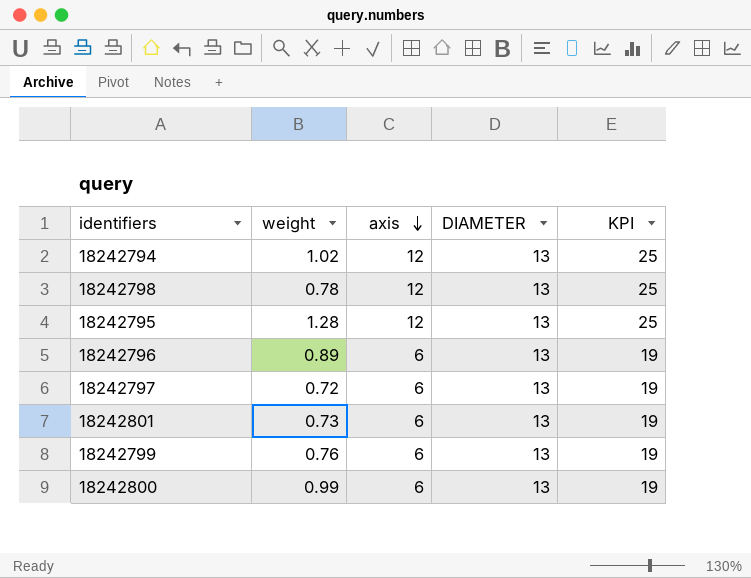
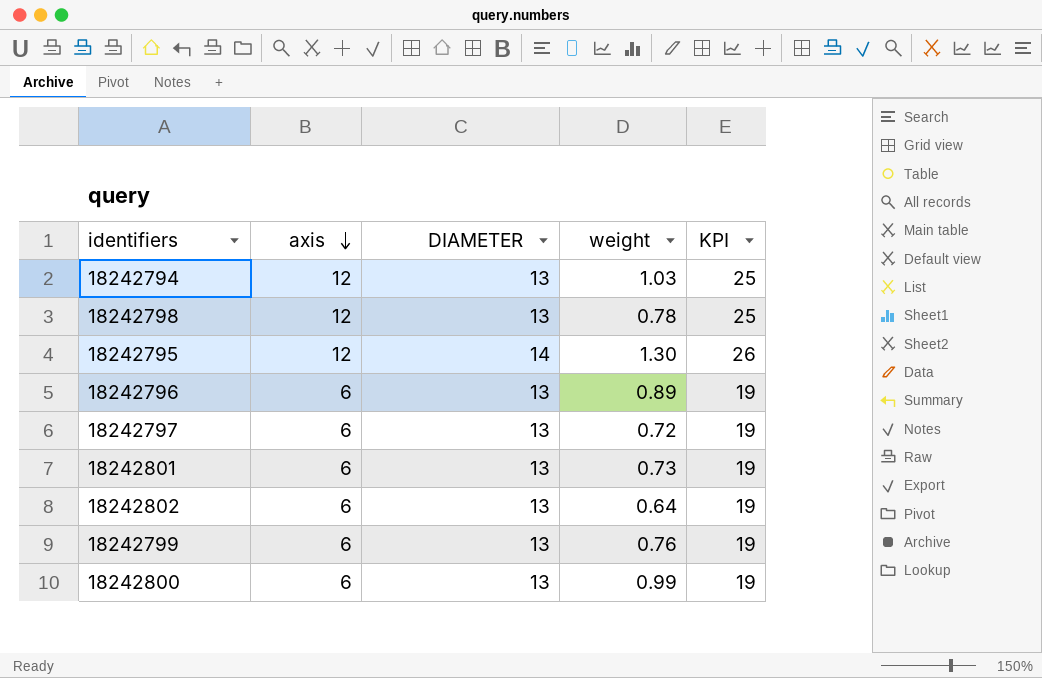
column weight | position: 2 -> 4
18242794 | weight: 1.02 -> 1.03
18242795 | DIAMETER: 13 -> 14
18242795 | weight: 1.28 -> 1.30
18242795 | KPI: 25 -> 26
row 18242802: none -> 6 | 13 | 0.64 | 19

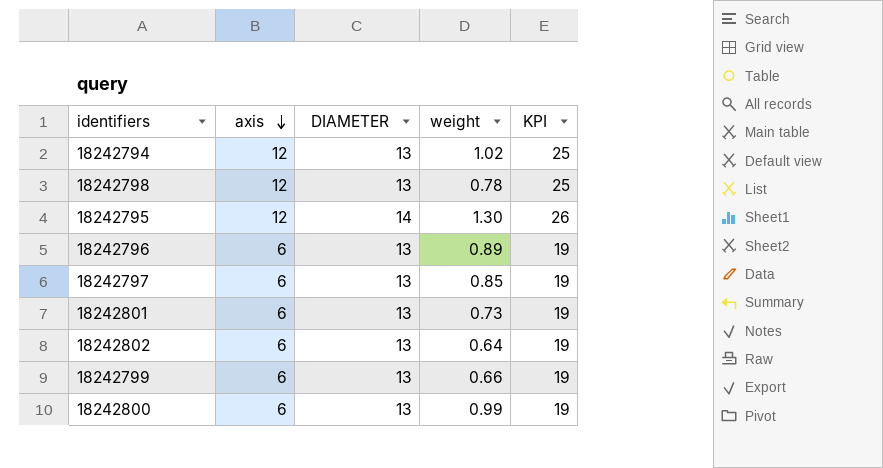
18242794 | weight: 1.03 -> 1.02
18242797 | weight: 0.72 -> 0.85
18242799 | weight: 0.76 -> 0.66

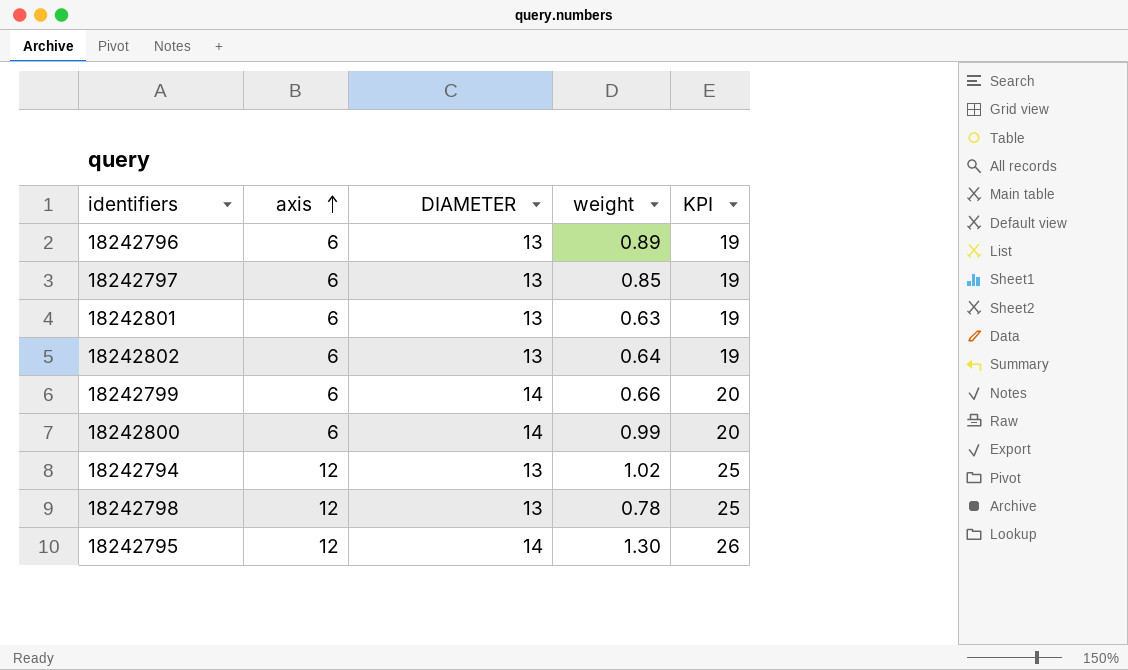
row order: axis descending -> axis ascending
18242801 | weight: 0.73 -> 0.63
18242799 | DIAMETER: 13 -> 14
18242799 | KPI: 19 -> 20
18242800 | DIAMETER: 13 -> 14
18242800 | KPI: 19 -> 20

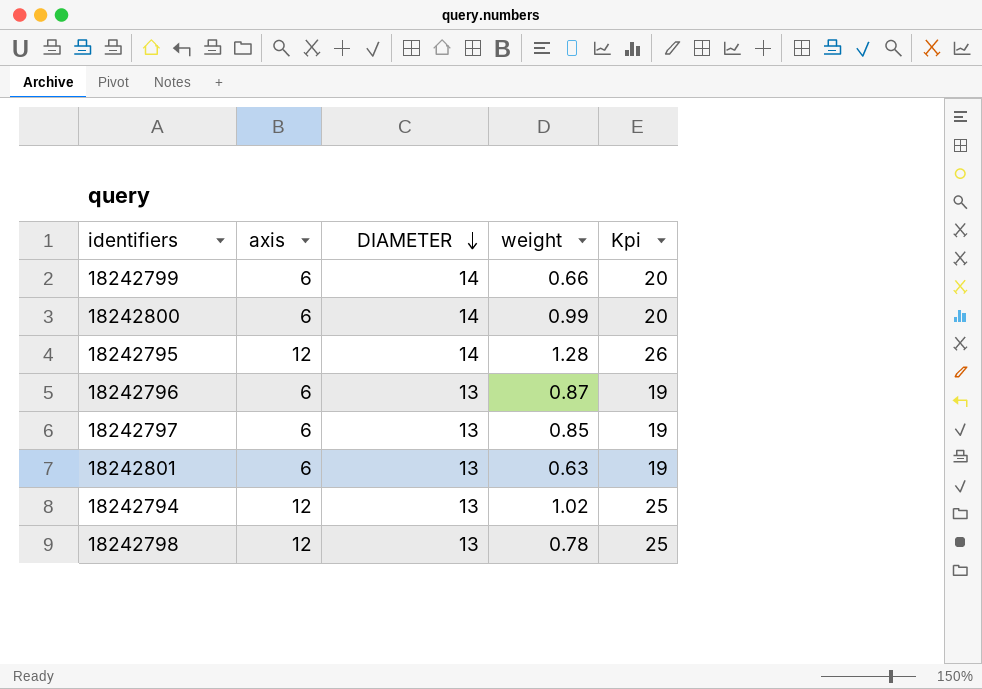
row order: axis ascending -> DIAMETER descending
column name: KPI -> Kpi
row 18242802: 6 | 13 | 0.64 | 19 -> none
18242795 | weight: 1.30 -> 1.28
18242796 | weight: 0.89 -> 0.87

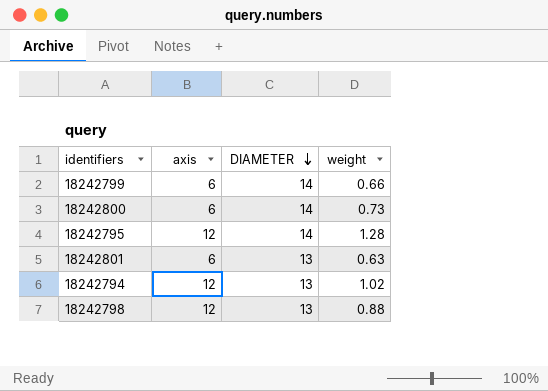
column Kpi | formula: [axis] + [DIAMETER] -> none
row 18242796: 6 | 13 | 0.87 | 19 -> none
row 18242797: 6 | 13 | 0.85 | 19 -> none
18242800 | weight: 0.99 -> 0.73
18242798 | weight: 0.78 -> 0.88

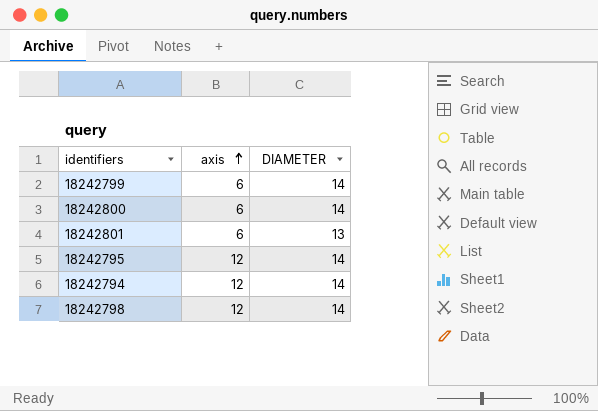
row order: DIAMETER descending -> axis ascending
column weight | position: 4 -> none
18242794 | DIAMETER: 13 -> 14
18242798 | DIAMETER: 13 -> 14

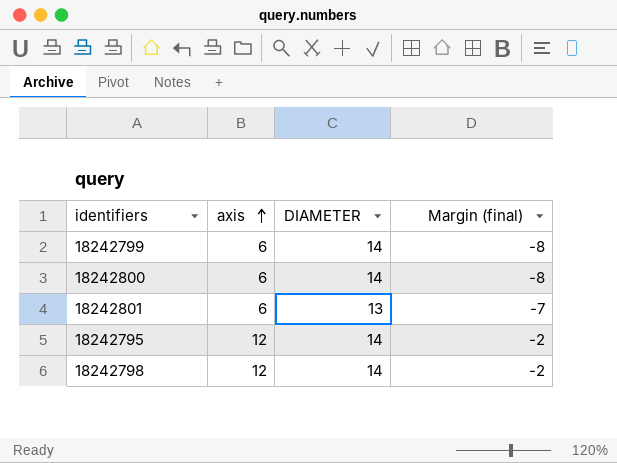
column Margin (final) | formula: none -> [axis] - [DIAMETER]
row 18242794: 12 | 14 -> none

